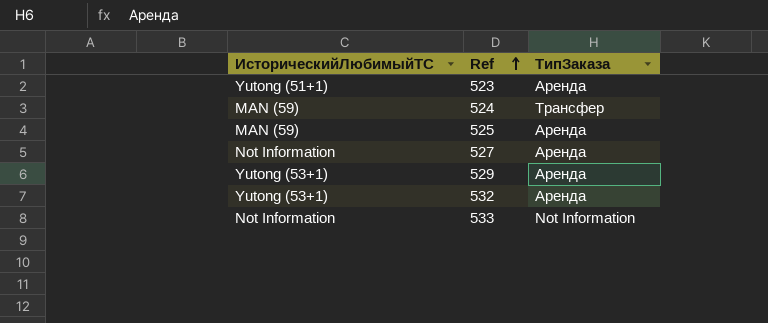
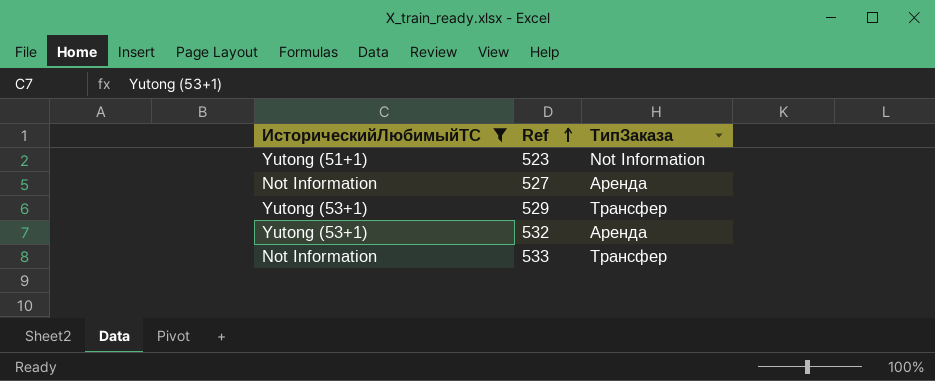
filter: none -> ИсторическийЛюбимыйТС != MAN (59)
523 | ТипЗаказа: Аренда -> Not Information
529 | ТипЗаказа: Аренда -> Трансфер
533 | ТипЗаказа: Not Information -> Трансфер

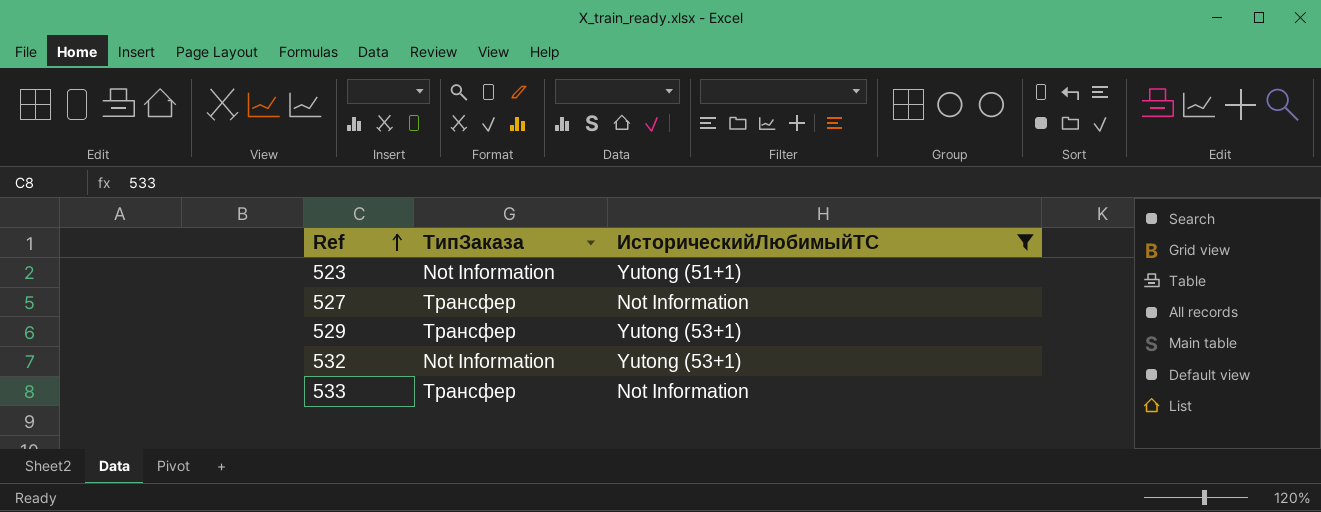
column ИсторическийЛюбимыйТС | position: 1 -> 3
527 | ТипЗаказа: Аренда -> Трансфер
532 | ТипЗаказа: Аренда -> Not Information

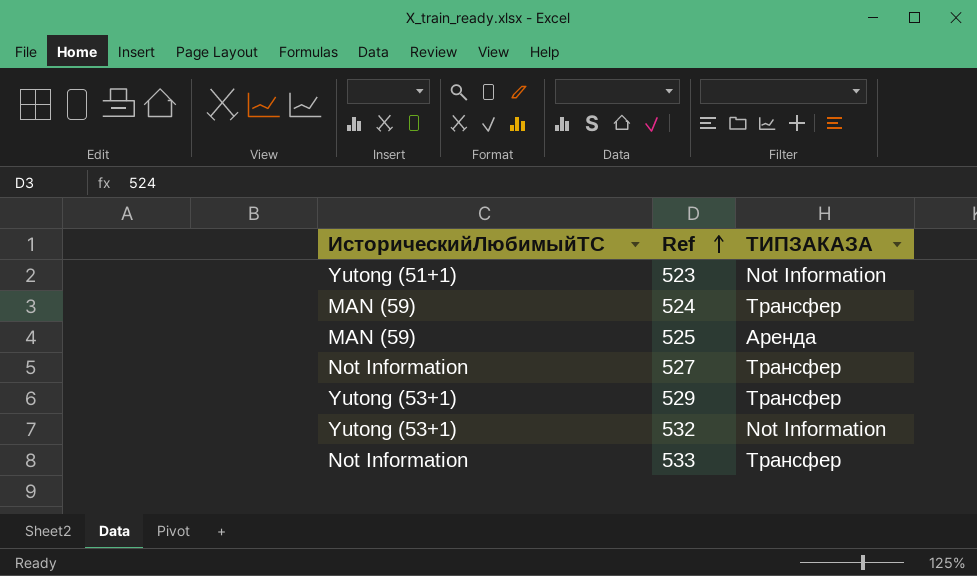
filter: ИсторическийЛюбимыйТС != MAN (59) -> none
column ИсторическийЛюбимыйТС | position: 3 -> 1
column name: ТипЗаказа -> ТИПЗАКАЗА

